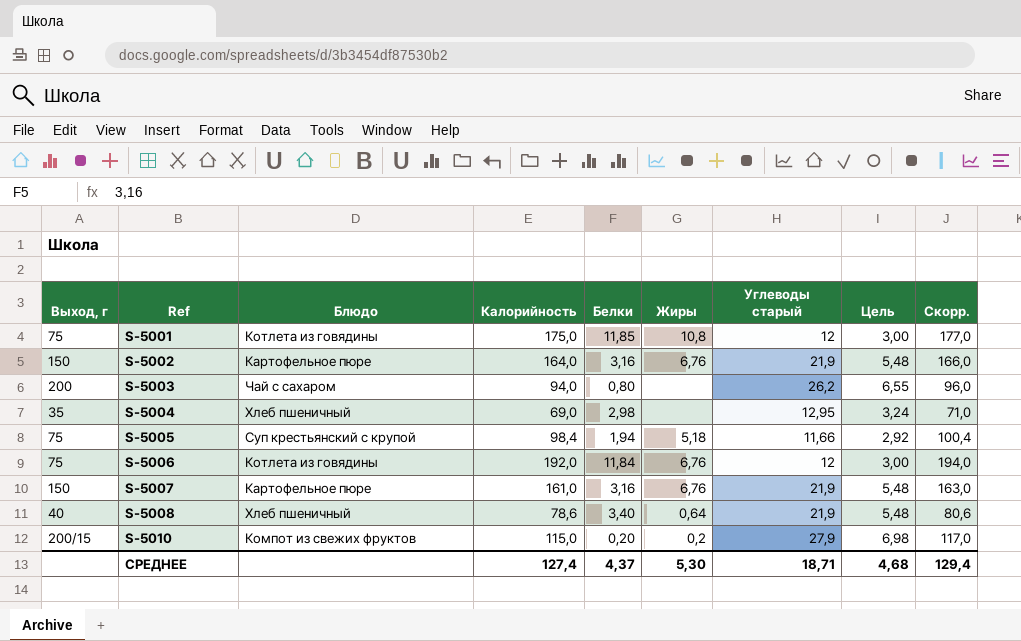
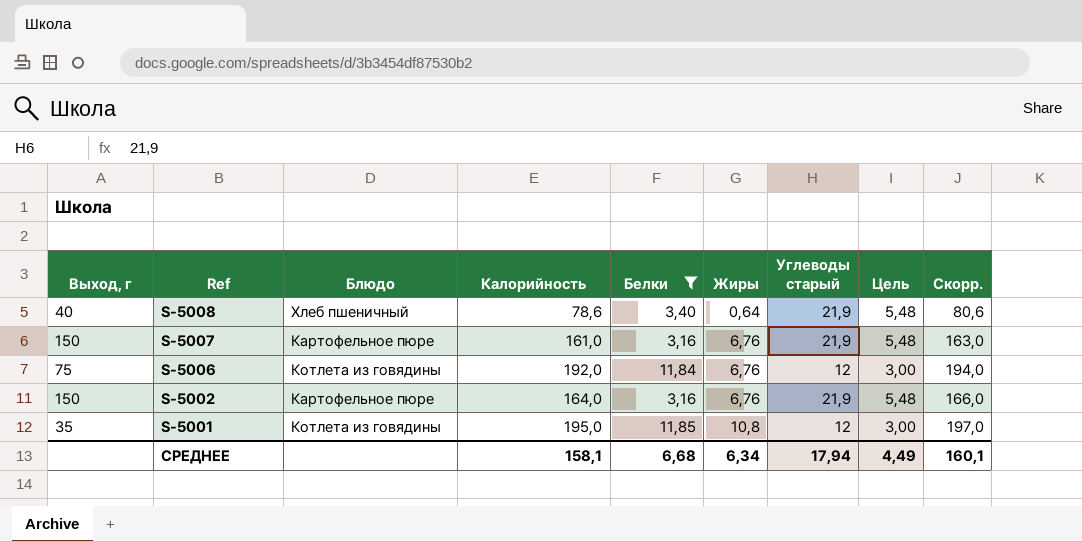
filter: none -> Белки >= 3,16
row order: Ref ascending -> Ref descending
S-5001 | Выход, г: 75 -> 35
S-5001 | Калорийность: 175,0 -> 195,0
S-5001 | Скорр.: 177,0 -> 197,0
СРЕДНЕЕ | Калорийность: 127,4 -> 158,1
СРЕДНЕЕ | Белки: 4,37 -> 6,68
СРЕДНЕЕ | Жиры: 5,30 -> 6,34
СРЕДНЕЕ | Углеводы старый: 18,71 -> 17,94
СРЕДНЕЕ | Цель: 4,68 -> 4,49
СРЕДНЕЕ | Скорр.: 129,4 -> 160,1

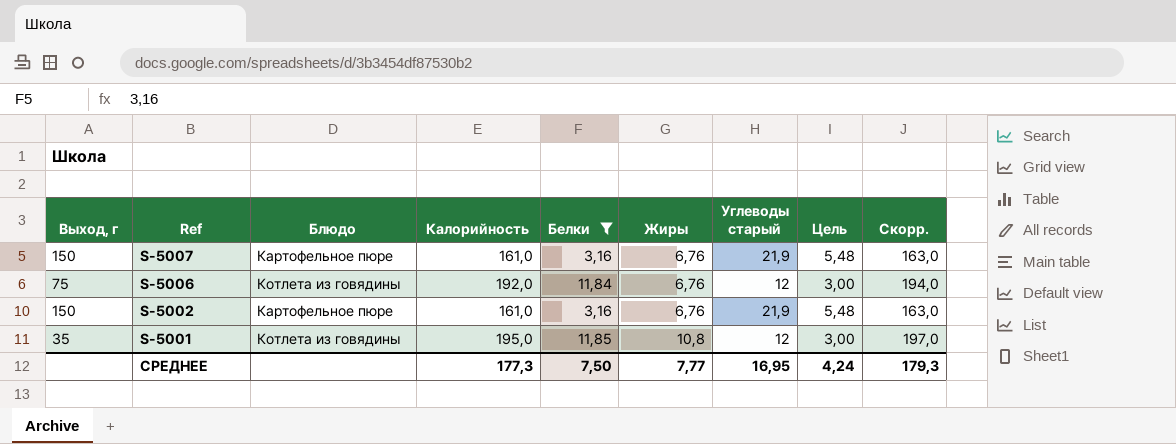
row S-5008: 40 | Хлеб пшеничный | 78,6 | 3,40 | 0,64 | 21,9 | 5,48 | 80,6 -> none
S-5002 | Калорийность: 164,0 -> 161,0
S-5002 | Скорр.: 166,0 -> 163,0
СРЕДНЕЕ | Калорийность: 158,1 -> 177,3
СРЕДНЕЕ | Белки: 6,68 -> 7,50
СРЕДНЕЕ | Жиры: 6,34 -> 7,77
СРЕДНЕЕ | Углеводы старый: 17,94 -> 16,95
СРЕДНЕЕ | Цель: 4,49 -> 4,24
СРЕДНЕЕ | Скорр.: 160,1 -> 179,3

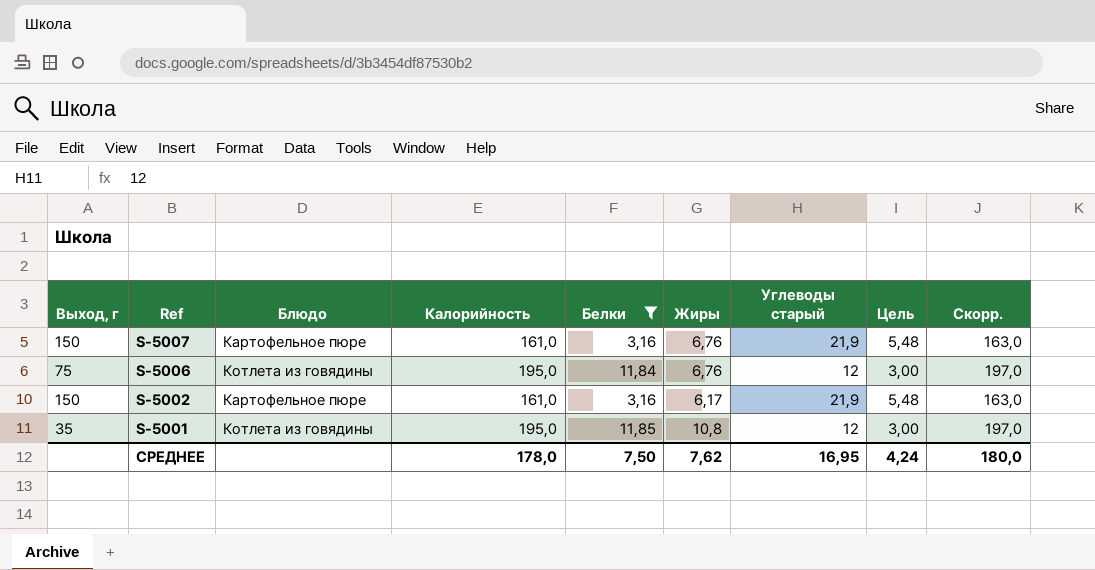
S-5006 | Калорийность: 192,0 -> 195,0
S-5006 | Скорр.: 194,0 -> 197,0
S-5002 | Жиры: 6,76 -> 6,17
СРЕДНЕЕ | Калорийность: 177,3 -> 178,0
СРЕДНЕЕ | Жиры: 7,77 -> 7,62
СРЕДНЕЕ | Скорр.: 179,3 -> 180,0

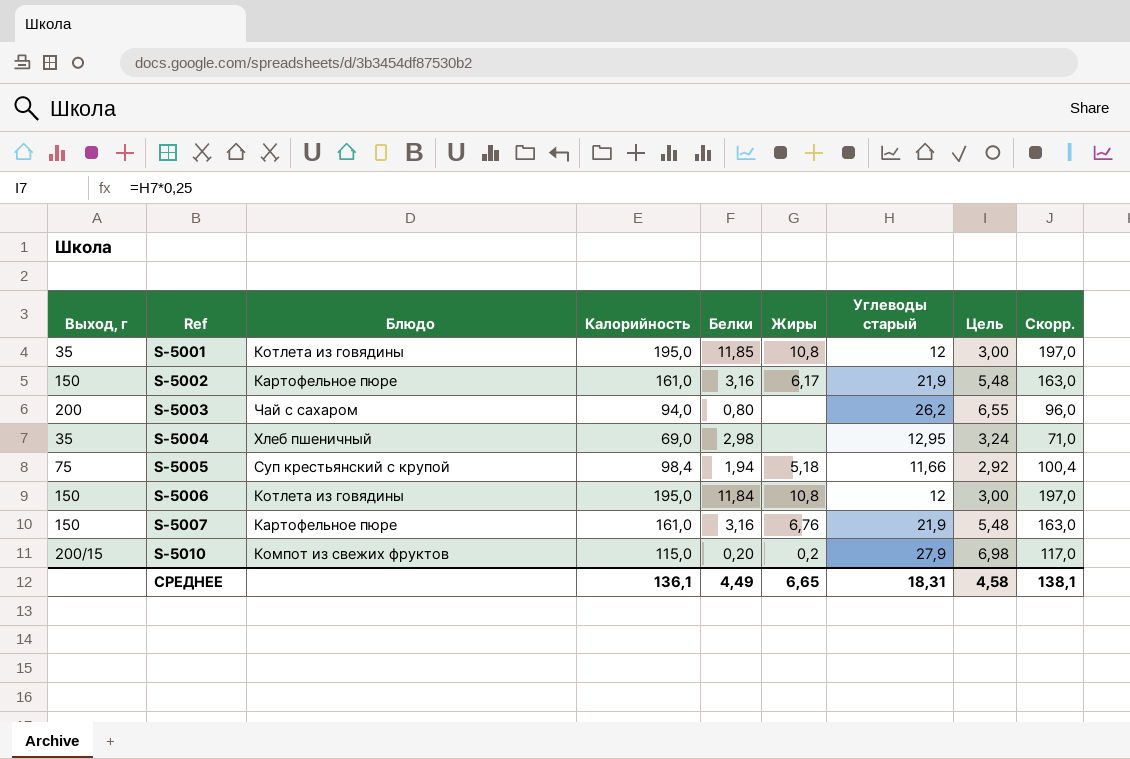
filter: Белки >= 3,16 -> none
row order: Ref descending -> Ref ascending
S-5006 | Выход, г: 75 -> 150
S-5006 | Жиры: 6,76 -> 10,8
СРЕДНЕЕ | Калорийность: 178,0 -> 136,1
СРЕДНЕЕ | Белки: 7,50 -> 4,49
СРЕДНЕЕ | Жиры: 7,62 -> 6,65
СРЕДНЕЕ | Углеводы старый: 16,95 -> 18,31
СРЕДНЕЕ | Цель: 4,24 -> 4,58
СРЕДНЕЕ | Скорр.: 180,0 -> 138,1

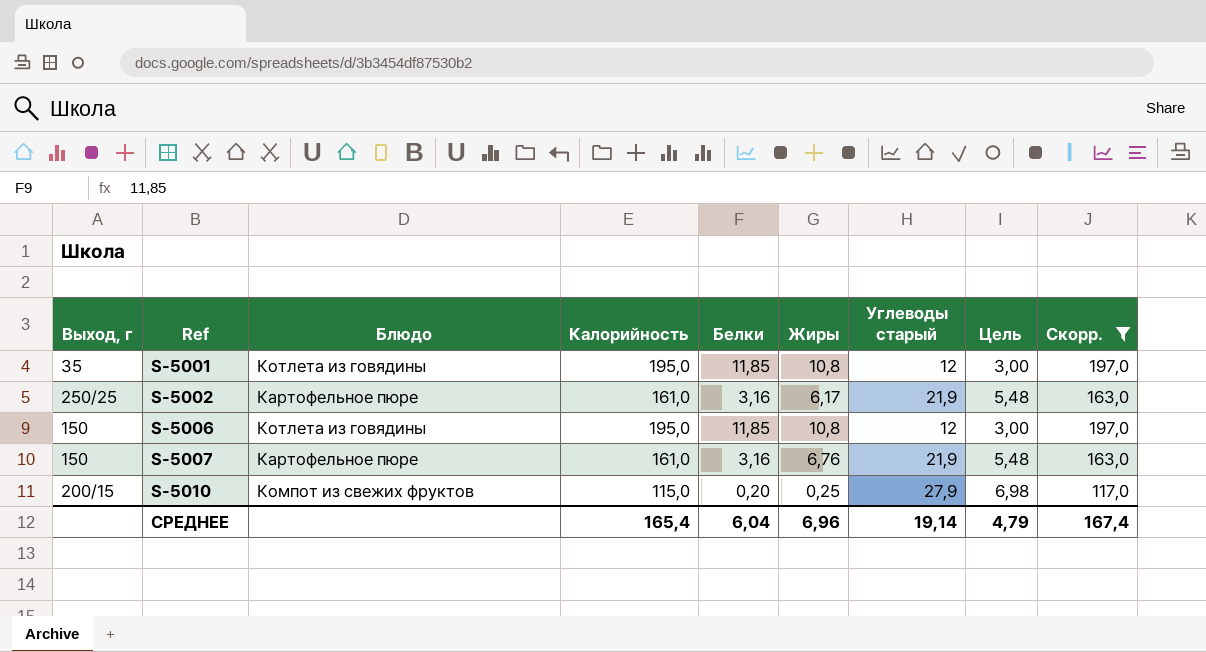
filter: none -> Скорр. >= 117,0
S-5002 | Выход, г: 150 -> 250/25
S-5006 | Белки: 11,84 -> 11,85
S-5010 | Жиры: 0,2 -> 0,25
СРЕДНЕЕ | Калорийность: 136,1 -> 165,4
СРЕДНЕЕ | Белки: 4,49 -> 6,04
СРЕДНЕЕ | Жиры: 6,65 -> 6,96
СРЕДНЕЕ | Углеводы старый: 18,31 -> 19,14
СРЕДНЕЕ | Цель: 4,58 -> 4,79
СРЕДНЕЕ | Скорр.: 138,1 -> 167,4

